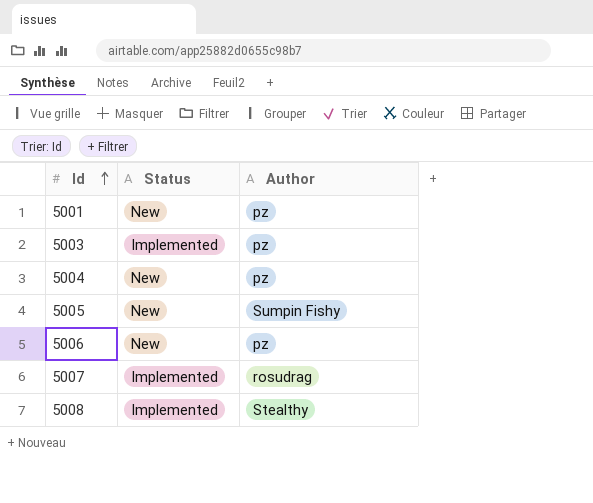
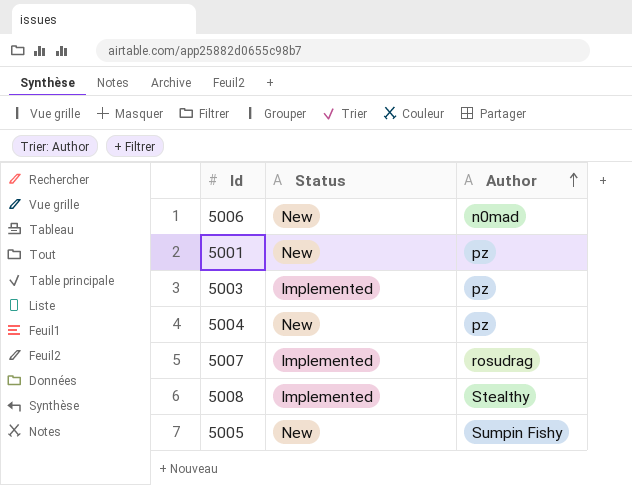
row order: Id ascending -> Author ascending
5006 | Author: pz -> n0mad

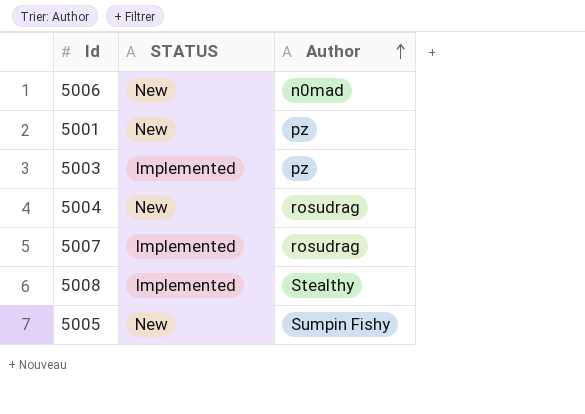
column name: Status -> STATUS
5004 | Author: pz -> rosudrag

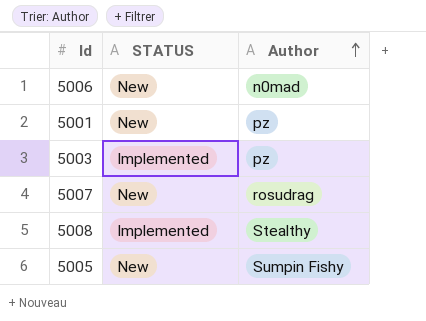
row 5004: New | rosudrag -> none
5007 | STATUS: Implemented -> New

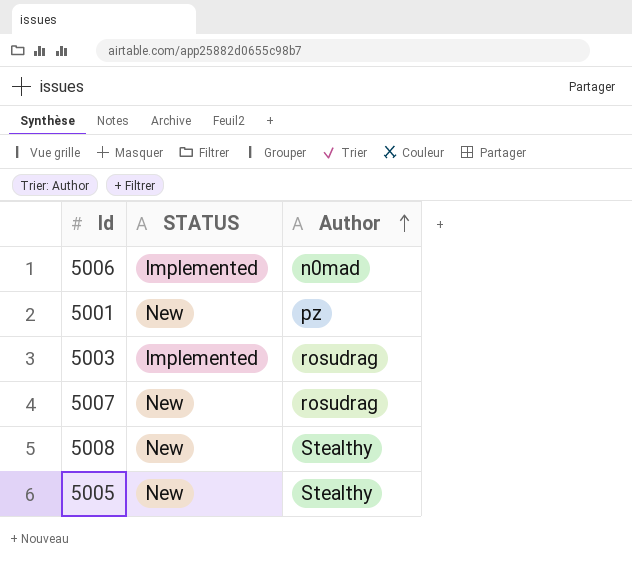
5006 | STATUS: New -> Implemented
5003 | Author: pz -> rosudrag
5008 | STATUS: Implemented -> New
5005 | Author: Sumpin Fishy -> Stealthy

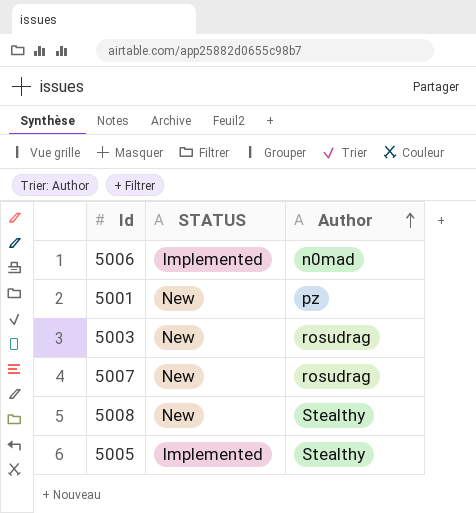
5003 | STATUS: Implemented -> New
5005 | STATUS: New -> Implemented

